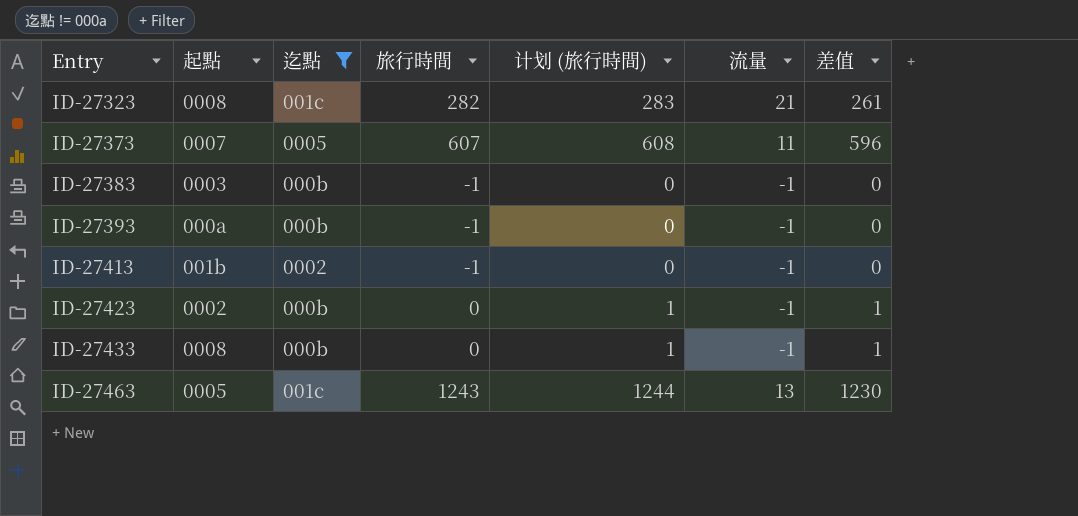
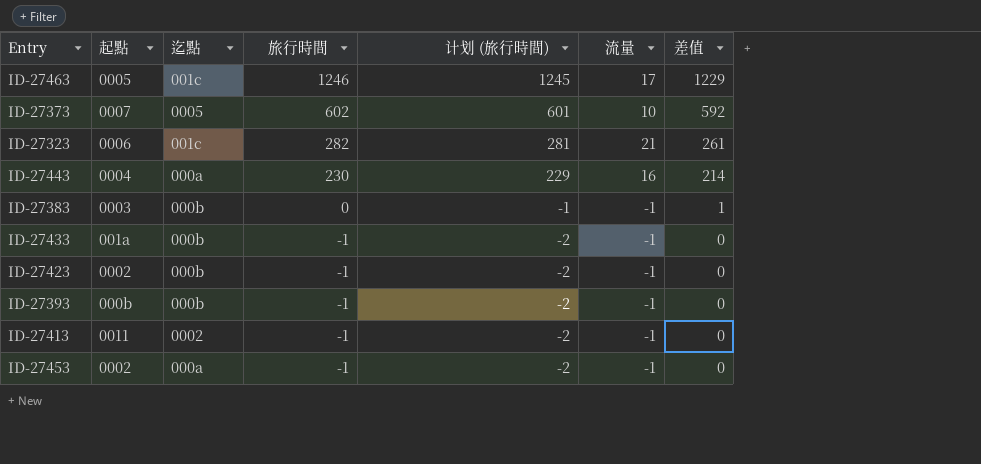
filter: 迄點 != 000a -> none
row order: Entry ascending -> 旅行時間 descending
column 计划 (旅行時間) | formula: [旅行時間] + 1 -> [旅行時間] - 1
ID-27463 | 旅行時間: 1243 -> 1246
ID-27463 | 流量: 13 -> 17
ID-27463 | 差值: 1230 -> 1229
ID-27373 | 旅行時間: 607 -> 602
ID-27373 | 流量: 11 -> 10
ID-27373 | 差值: 596 -> 592
ID-27323 | 起點: 0008 -> 0006
ID-27383 | 旅行時間: -1 -> 0
ID-27383 | 差值: 0 -> 1
ID-27433 | 起點: 0008 -> 001a
ID-27433 | 旅行時間: 0 -> -1
ID-27433 | 差值: 1 -> 0
ID-27423 | 旅行時間: 0 -> -1
ID-27423 | 差值: 1 -> 0
ID-27393 | 起點: 000a -> 000b
ID-27413 | 起點: 001b -> 0011

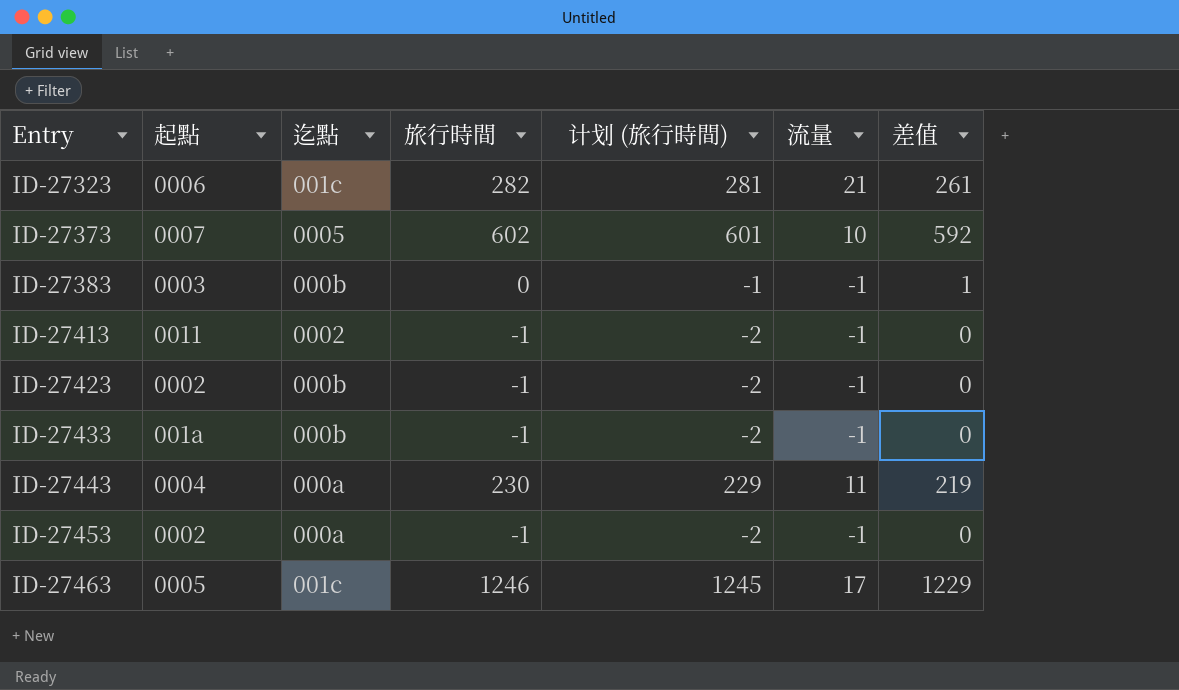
row order: 旅行時間 descending -> Entry ascending
row ID-27393: 000b | 000b | -1 | -2 | -1 | 0 -> none
ID-27443 | 流量: 16 -> 11
ID-27443 | 差值: 214 -> 219

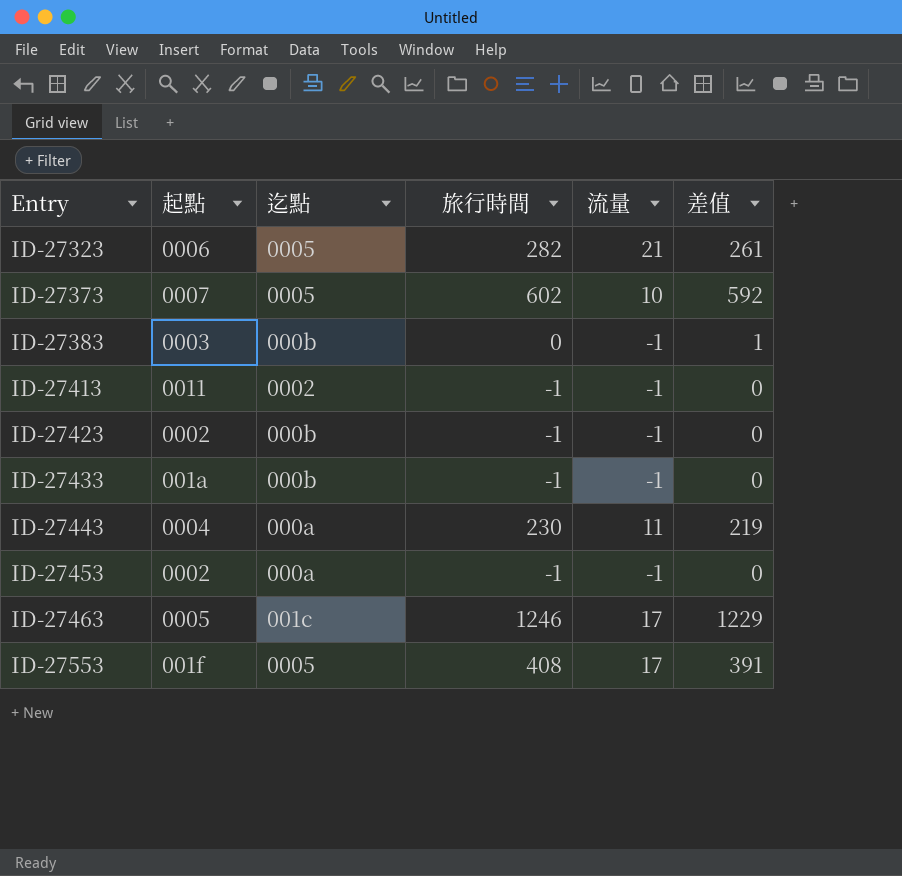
column 计划 (旅行時間) | formula: [旅行時間] - 1 -> none
ID-27323 | 迄點: 001c -> 0005
row ID-27553: none -> 001f | 0005 | 408 | 17 | 391

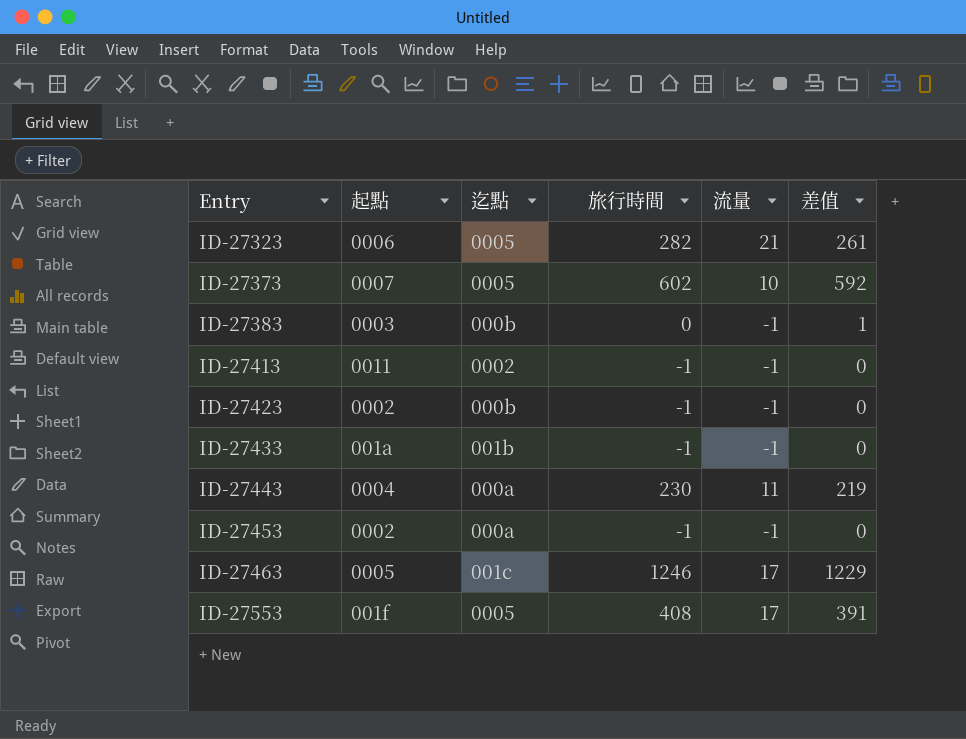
ID-27433 | 迄點: 000b -> 001b

